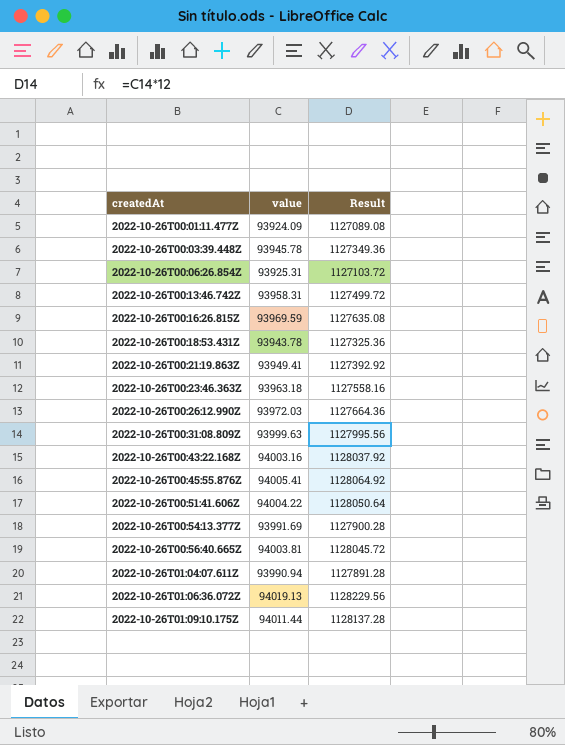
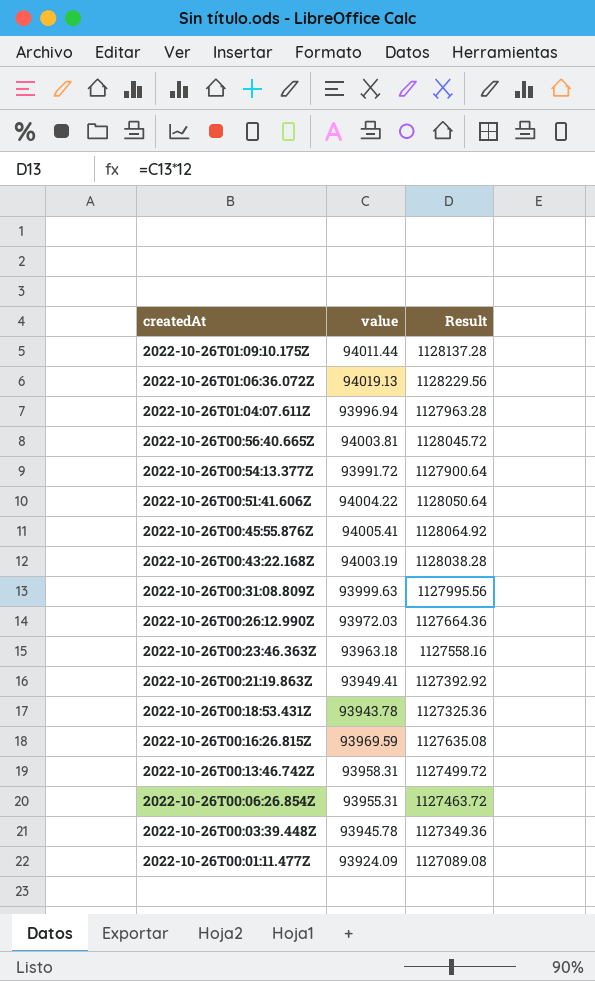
row order: createdAt ascending -> createdAt descending
2022-10-26T01:04:07.611Z | value: 93990.94 -> 93996.94
2022-10-26T01:04:07.611Z | Result: 1127891.28 -> 1127963.28
2022-10-26T00:54:13.377Z | value: 93991.69 -> 93991.72
2022-10-26T00:54:13.377Z | Result: 1127900.28 -> 1127900.64
2022-10-26T00:43:22.168Z | value: 94003.16 -> 94003.19
2022-10-26T00:43:22.168Z | Result: 1128037.92 -> 1128038.28
2022-10-26T00:06:26.854Z | value: 93925.31 -> 93955.31
2022-10-26T00:06:26.854Z | Result: 1127103.72 -> 1127463.72

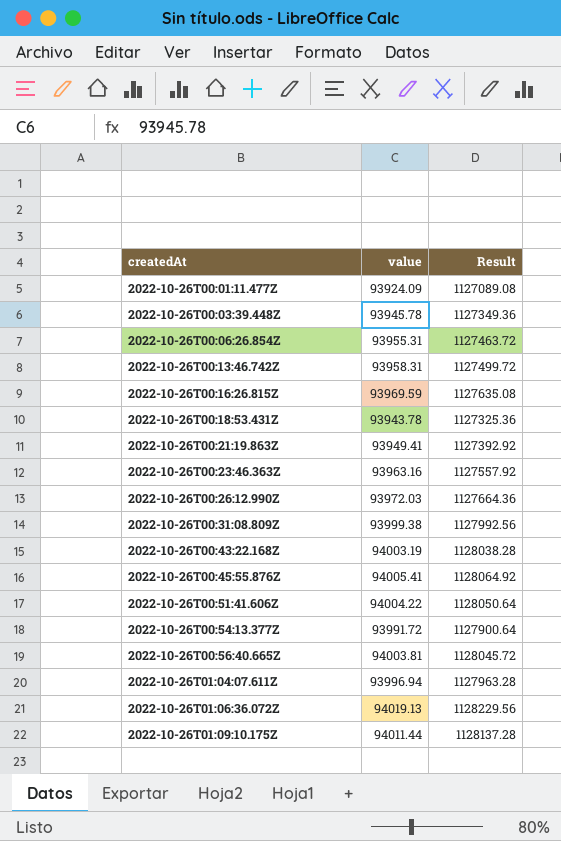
row order: createdAt descending -> createdAt ascending
2022-10-26T00:23:46.363Z | value: 93963.18 -> 93963.16
2022-10-26T00:23:46.363Z | Result: 1127558.16 -> 1127557.92
2022-10-26T00:31:08.809Z | value: 93999.63 -> 93999.38
2022-10-26T00:31:08.809Z | Result: 1127995.56 -> 1127992.56

